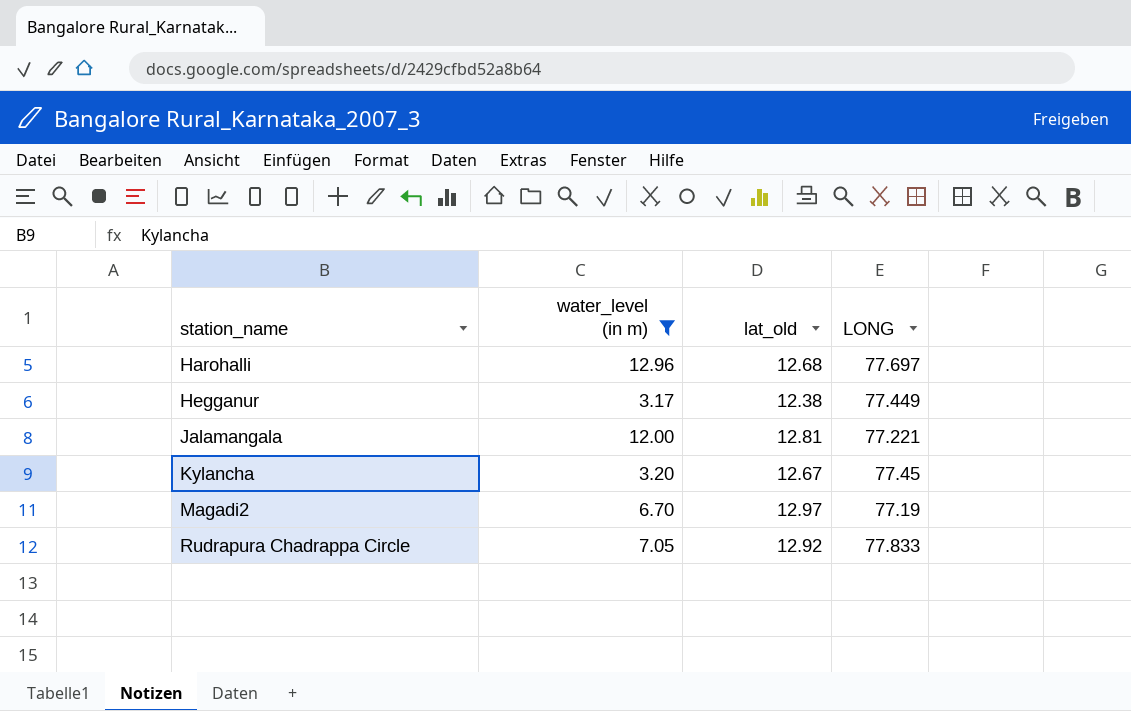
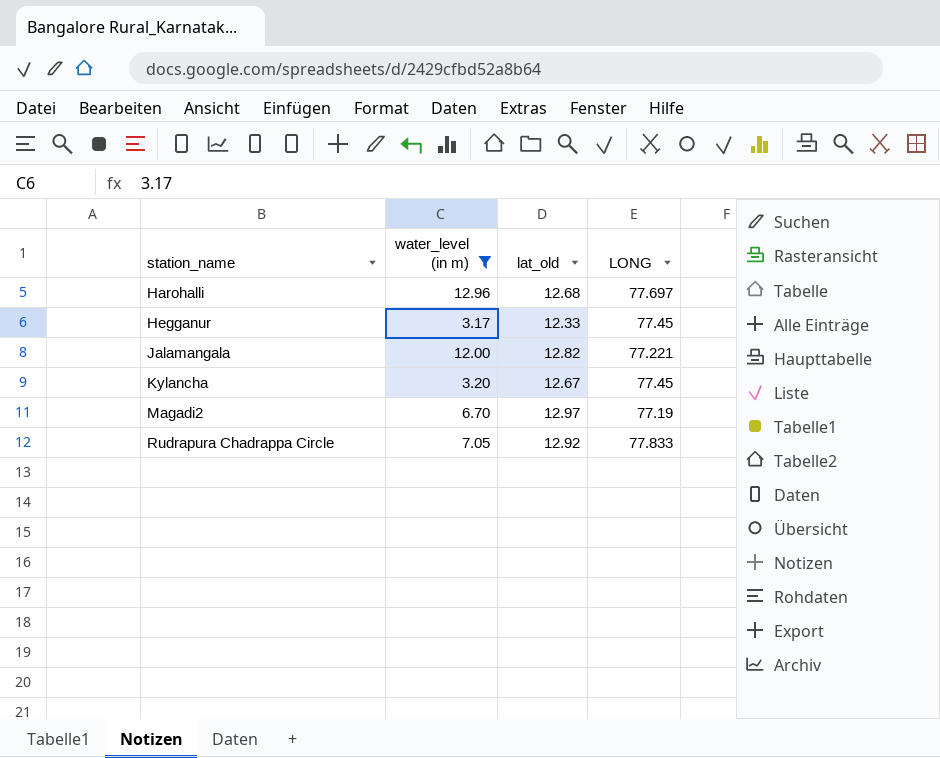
Hegganur | lat_old: 12.38 -> 12.33
Hegganur | LONG: 77.449 -> 77.45
Jalamangala | lat_old: 12.81 -> 12.82

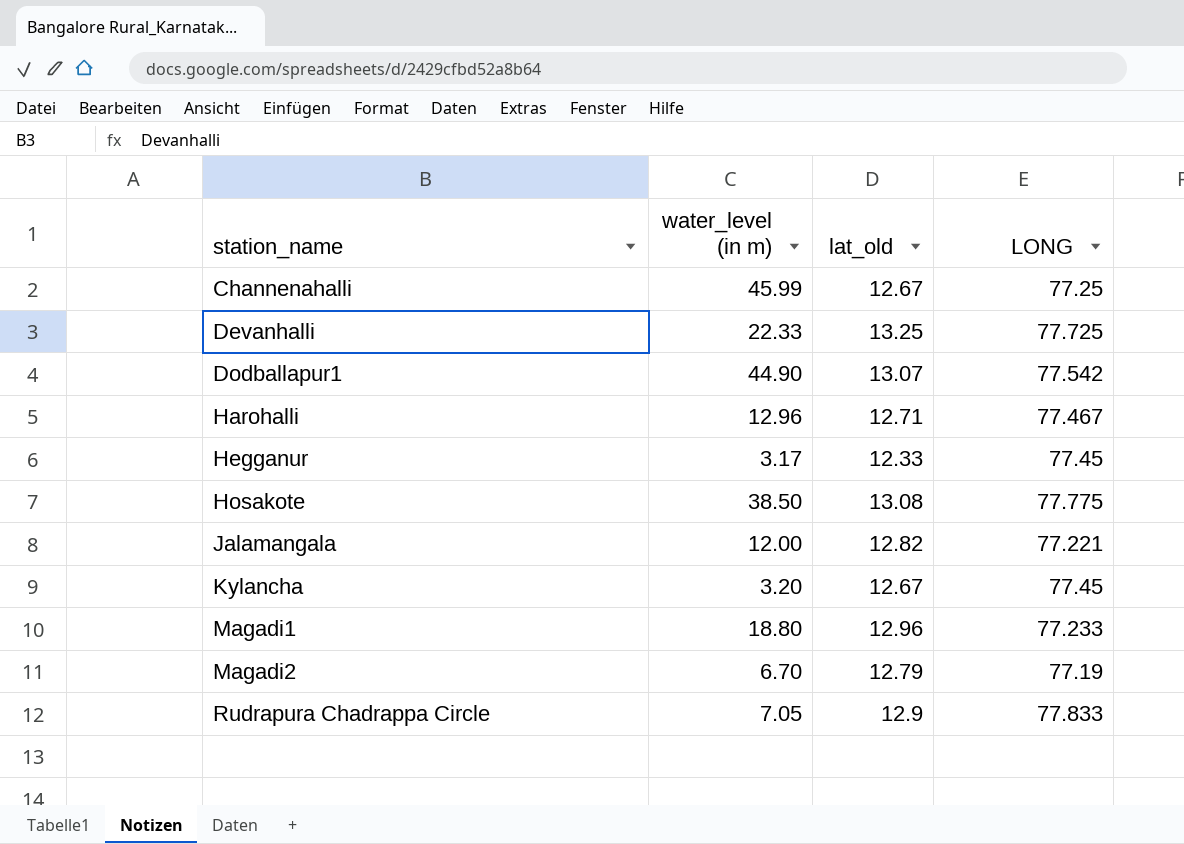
filter: water_level (in m) <= 12.96 -> none
Harohalli | lat_old: 12.68 -> 12.71
Harohalli | LONG: 77.697 -> 77.467
Magadi2 | lat_old: 12.97 -> 12.79
Rudrapura Chadrappa Circle | lat_old: 12.92 -> 12.9

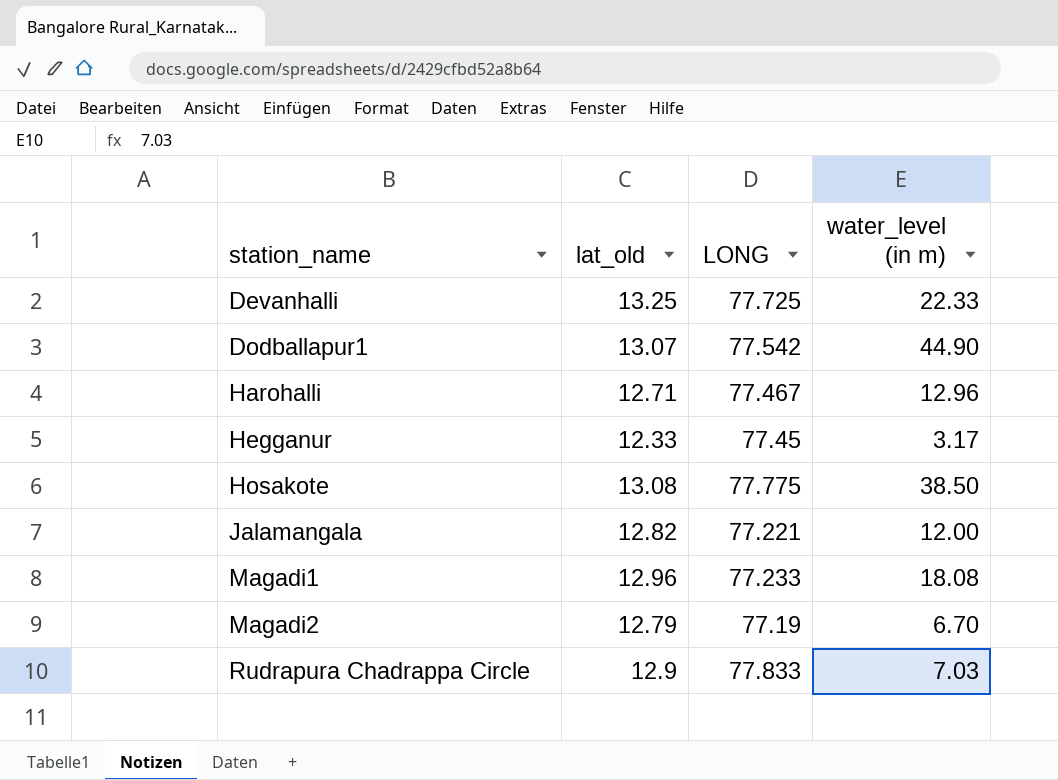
column water_level (in m) | position: 2 -> 4
row Channenahalli: 45.99 | 12.67 | 77.25 -> none
row Kylancha: 3.20 | 12.67 | 77.45 -> none
Magadi1 | water_level (in m): 18.80 -> 18.08
Rudrapura Chadrappa Circle | water_level (in m): 7.05 -> 7.03

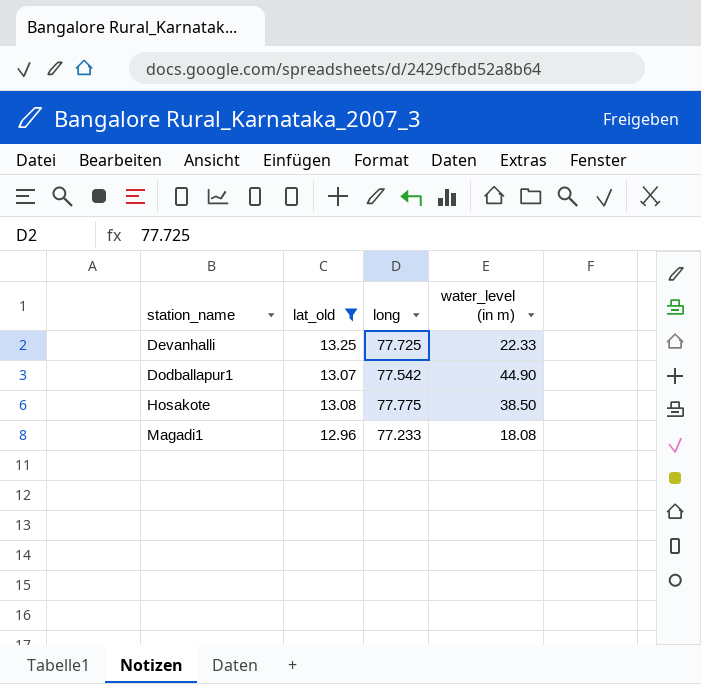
filter: none -> lat_old >= 12.96
column name: LONG -> long

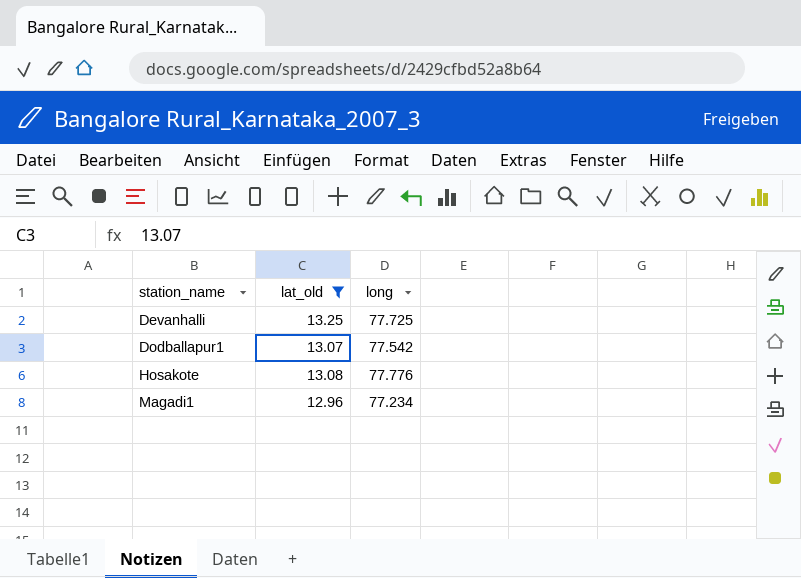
column water_level (in m) | position: 4 -> none
Hosakote | long: 77.775 -> 77.776
Magadi1 | long: 77.233 -> 77.234

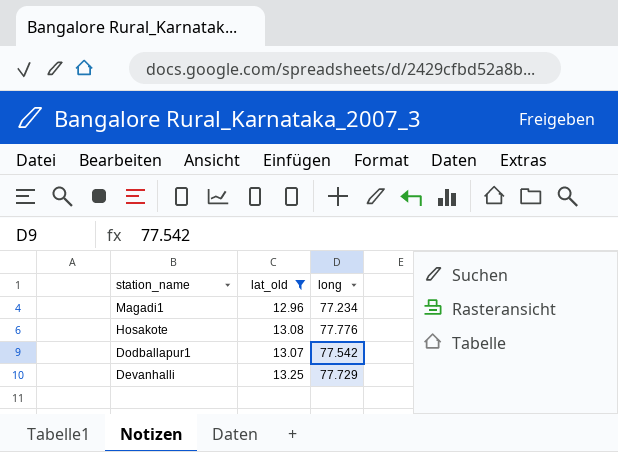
row order: station_name ascending -> station_name descending
Devanhalli | long: 77.725 -> 77.729

